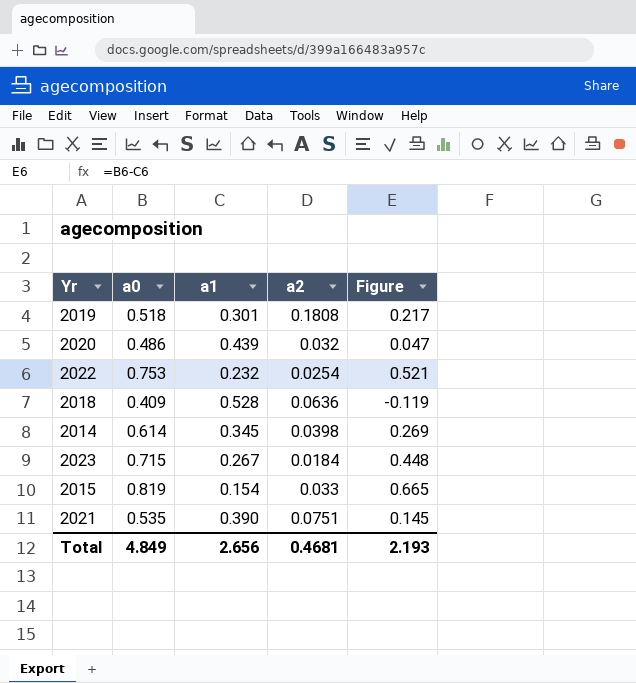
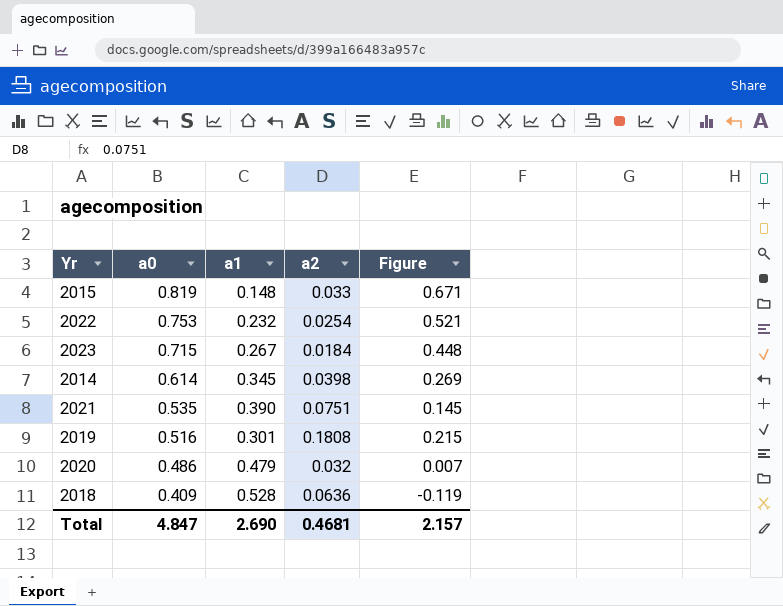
row order: none -> a0 descending
2015 | a1: 0.154 -> 0.148
2015 | Figure: 0.665 -> 0.671
2019 | a0: 0.518 -> 0.516
2019 | Figure: 0.217 -> 0.215
2020 | a1: 0.439 -> 0.479
2020 | Figure: 0.047 -> 0.007
Total | a0: 4.849 -> 4.847
Total | a1: 2.656 -> 2.690
Total | Figure: 2.193 -> 2.157

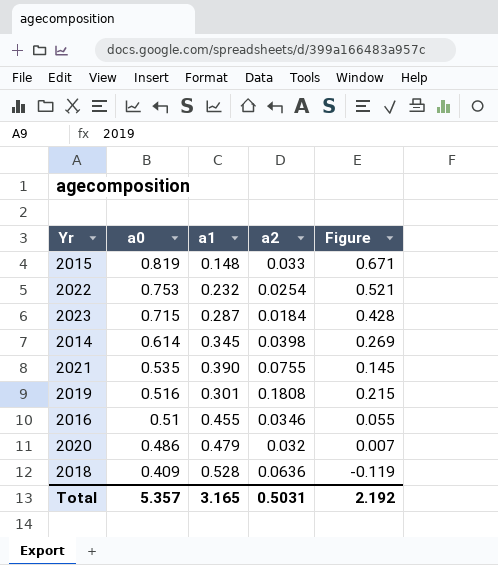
2023 | a1: 0.267 -> 0.287
2023 | Figure: 0.448 -> 0.428
2021 | a2: 0.0751 -> 0.0755
row 2016: none -> 0.51 | 0.455 | 0.0346 | 0.055
Total | a0: 4.847 -> 5.357
Total | a1: 2.690 -> 3.165
Total | a2: 0.4681 -> 0.5031
Total | Figure: 2.157 -> 2.192

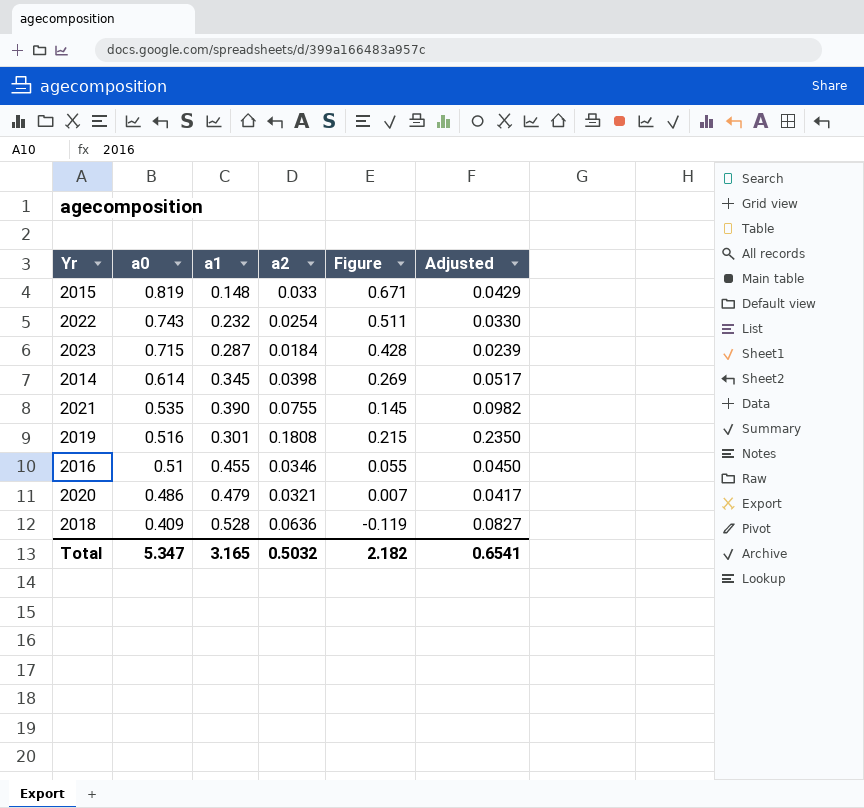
column Adjusted | formula: none -> [a2] * 1.3
2022 | a0: 0.753 -> 0.743
2022 | Figure: 0.521 -> 0.511
2020 | a2: 0.032 -> 0.0321
Total | a0: 5.357 -> 5.347
Total | a2: 0.5031 -> 0.5032
Total | Figure: 2.192 -> 2.182

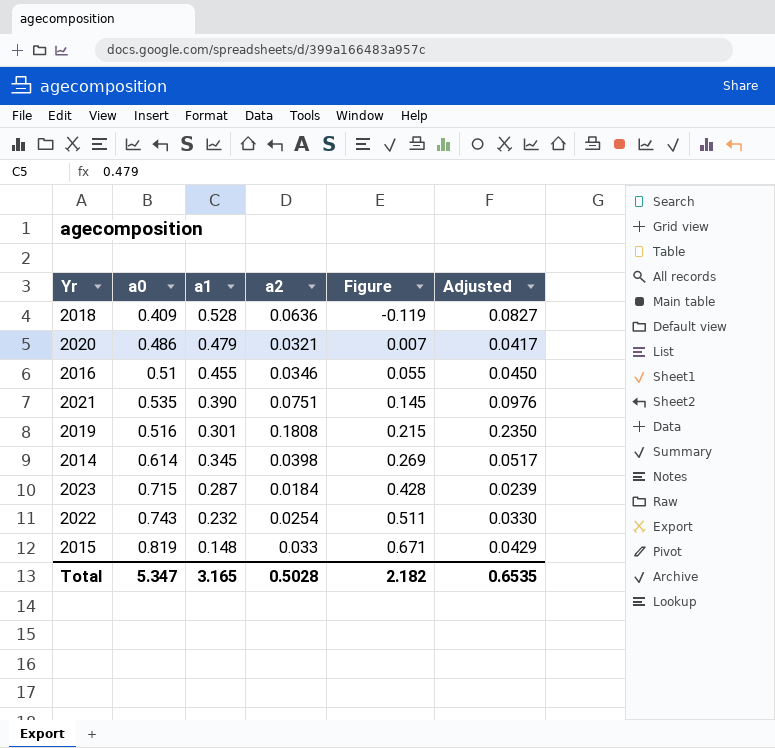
row order: a0 descending -> Figure ascending
2021 | a2: 0.0755 -> 0.0751
2021 | Adjusted: 0.0982 -> 0.0976
Total | a2: 0.5032 -> 0.5028
Total | Adjusted: 0.6541 -> 0.6535

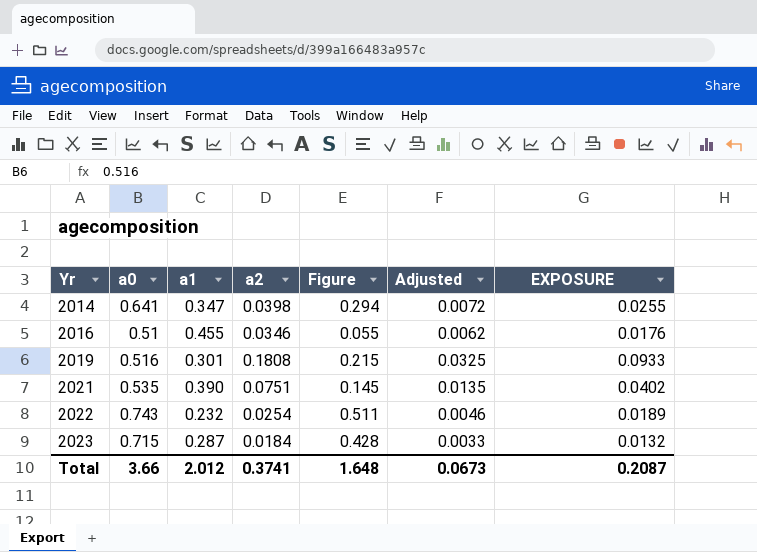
row order: Figure ascending -> Yr ascending
column Adjusted | formula: [a2] * 1.3 -> [a2] * 0.18
column EXPOSURE | formula: none -> [a0] * [a2]
row 2018: 0.409 | 0.528 | 0.0636 | -0.119 | 0.0827 -> none
row 2020: 0.486 | 0.479 | 0.0321 | 0.007 | 0.0417 -> none
row 2015: 0.819 | 0.148 | 0.033 | 0.671 | 0.0429 -> none
2014 | a0: 0.614 -> 0.641
2014 | a1: 0.345 -> 0.347
2014 | Figure: 0.269 -> 0.294
Total | a0: 5.347 -> 3.66
Total | a1: 3.165 -> 2.012
Total | a2: 0.5028 -> 0.3741
Total | Figure: 2.182 -> 1.648
Total | Adjusted: 0.6535 -> 0.0673

